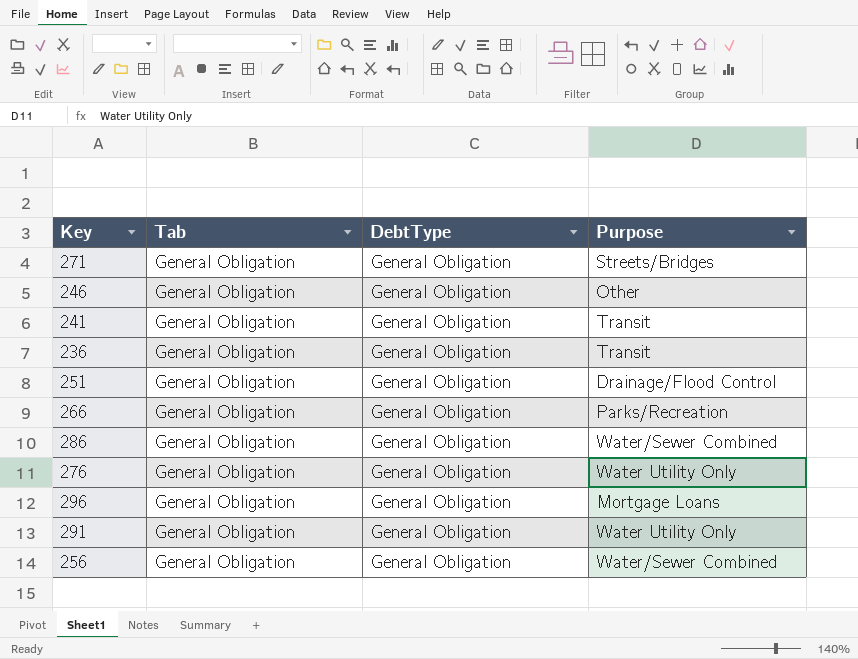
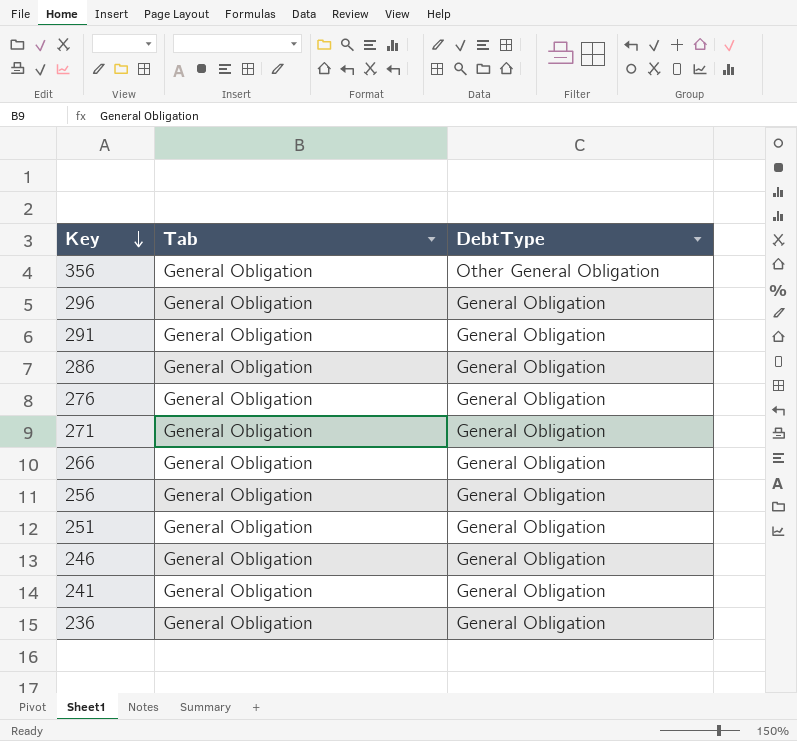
row order: none -> Key descending
column Purpose | position: 4 -> none
row 356: none -> General Obligation | Other General Obligation

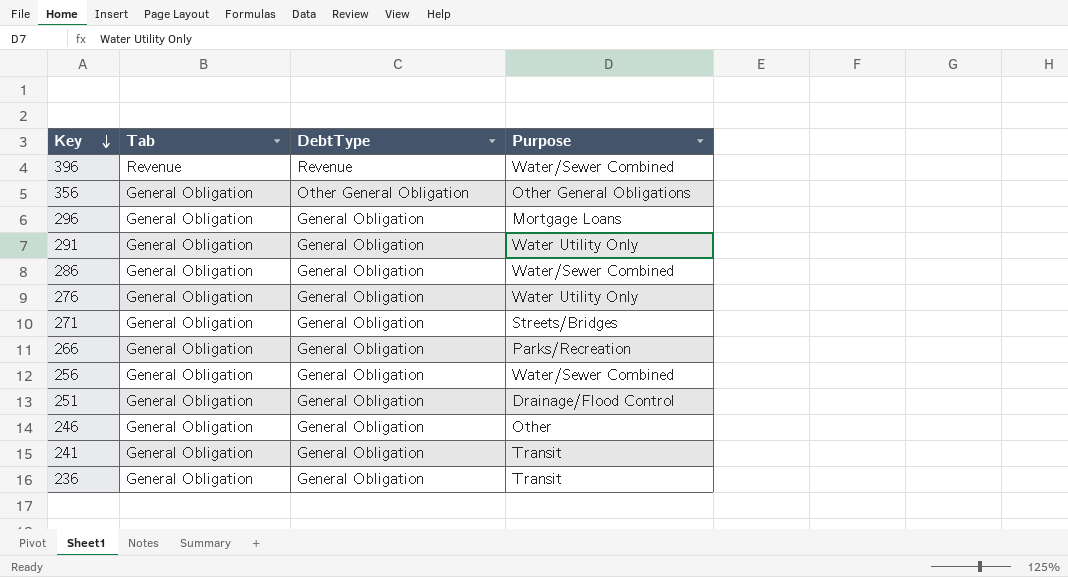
column Purpose | position: none -> 4
row 396: none -> Revenue | Revenue | Water/Sewer Combined

